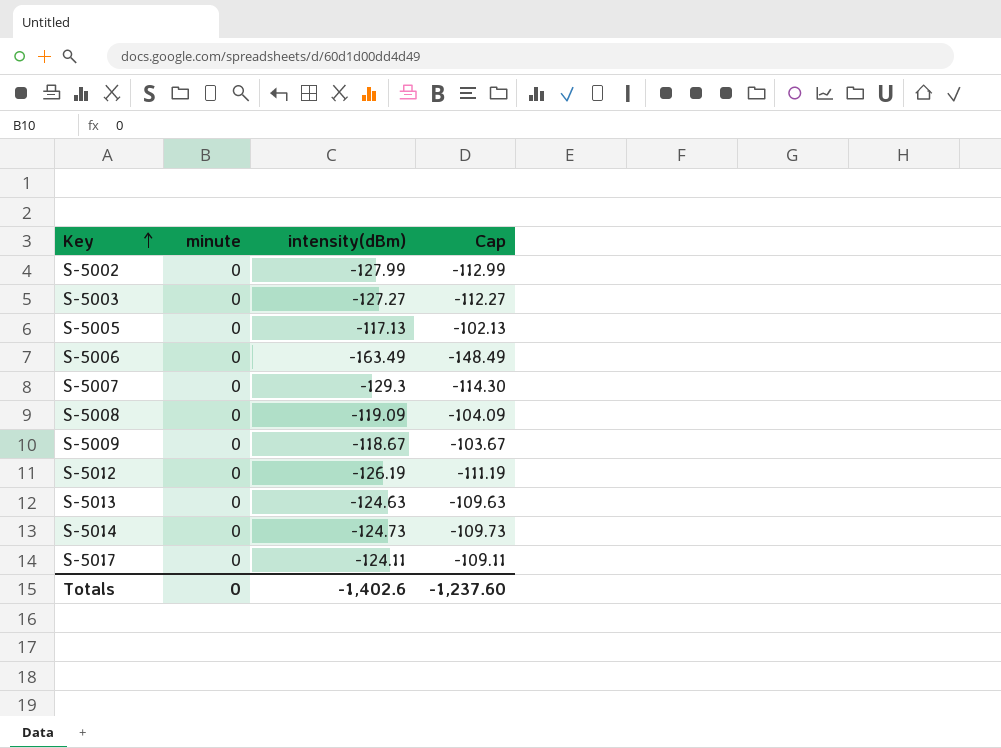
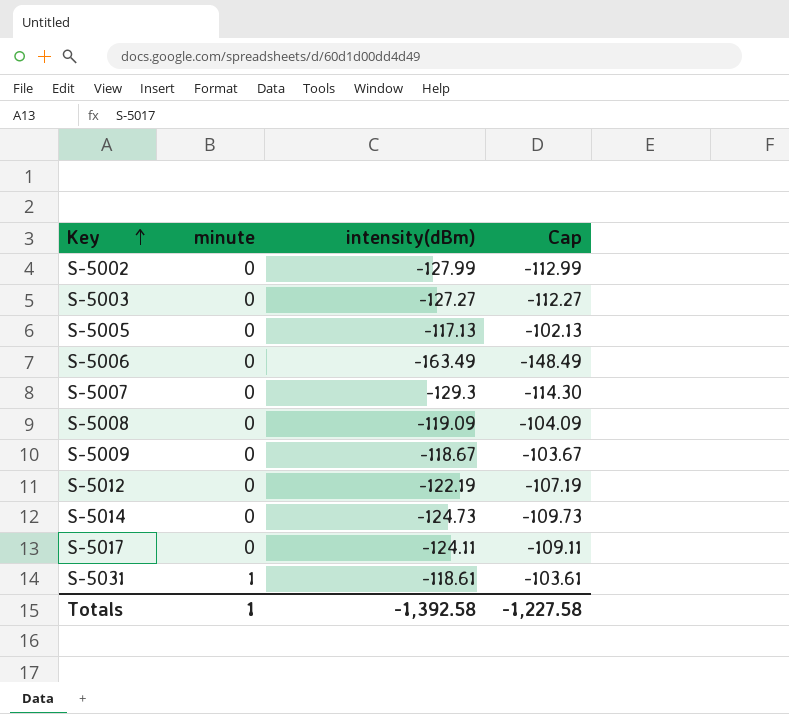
row S-5013: 0 | -124.63 | -109.63 -> none
S-5012 | intensity(dBm): -126.19 -> -122.19
S-5012 | Cap: -111.19 -> -107.19
row S-5031: none -> 1 | -118.61 | -103.61
Totals | minute: 0 -> 1
Totals | intensity(dBm): -1,402.6 -> -1,392.58
Totals | Cap: -1,237.60 -> -1,227.58

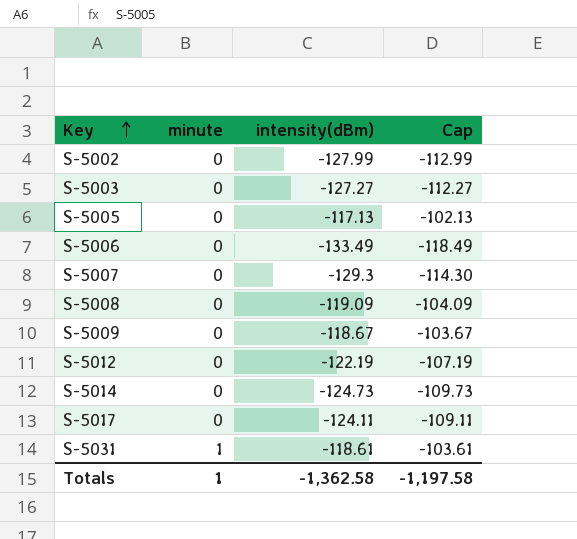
S-5006 | intensity(dBm): -163.49 -> -133.49
S-5006 | Cap: -148.49 -> -118.49
Totals | intensity(dBm): -1,392.58 -> -1,362.58
Totals | Cap: -1,227.58 -> -1,197.58

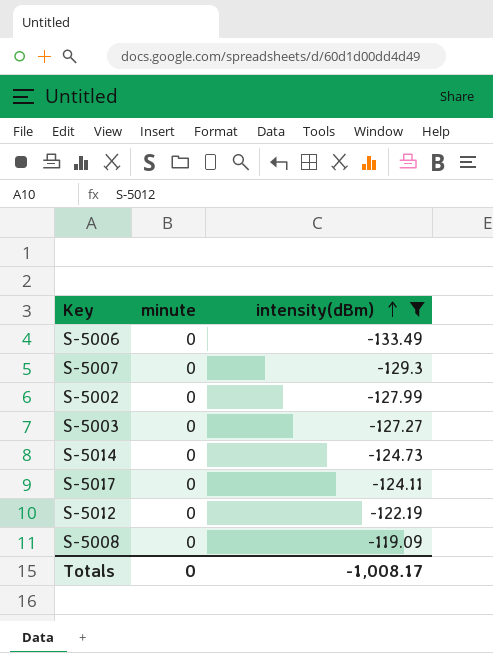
filter: none -> intensity(dBm) <= -119.09
row order: Key ascending -> intensity(dBm) ascending
column Cap | formula: [intensity(dBm)] + 15 -> none
Totals | minute: 1 -> 0
Totals | intensity(dBm): -1,362.58 -> -1,008.17

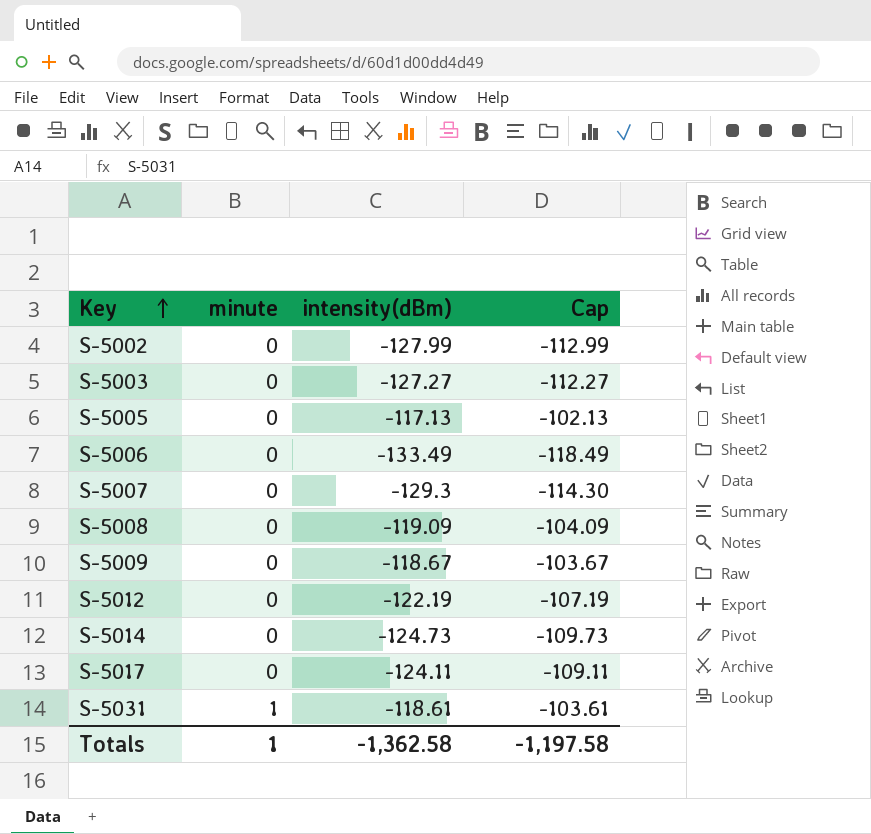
filter: intensity(dBm) <= -119.09 -> none
row order: intensity(dBm) ascending -> Key ascending
column Cap | formula: none -> [intensity(dBm)] + 15
Totals | minute: 0 -> 1
Totals | intensity(dBm): -1,008.17 -> -1,362.58

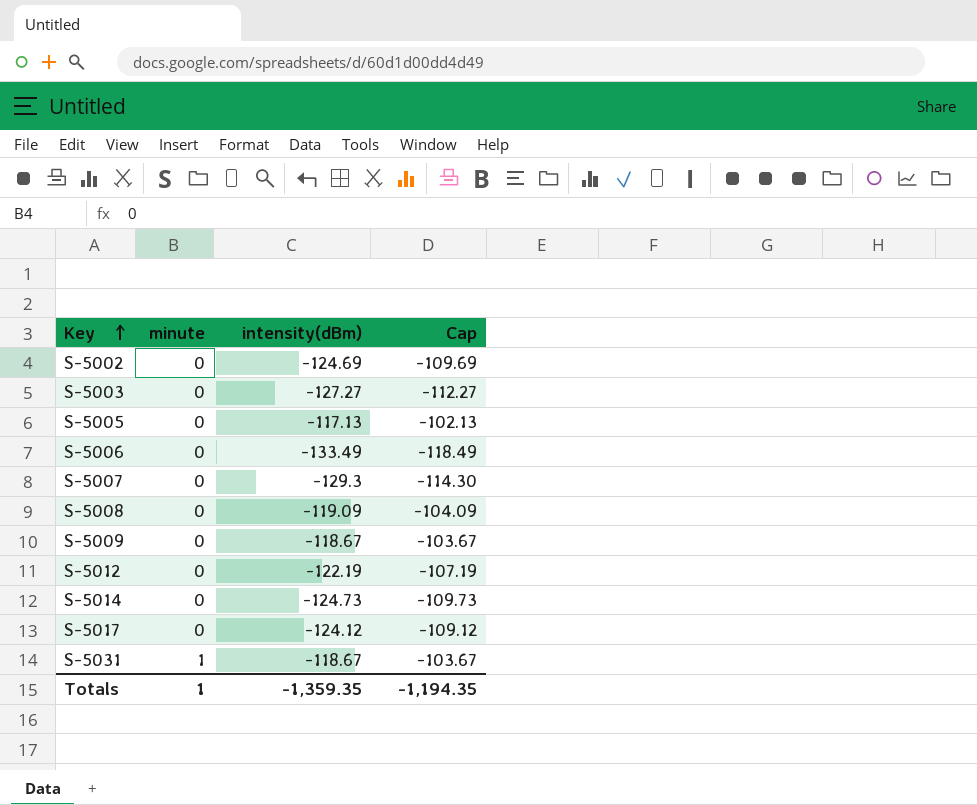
S-5002 | intensity(dBm): -127.99 -> -124.69
S-5002 | Cap: -112.99 -> -109.69
S-5017 | intensity(dBm): -124.11 -> -124.12
S-5017 | Cap: -109.11 -> -109.12
S-5031 | intensity(dBm): -118.61 -> -118.67
S-5031 | Cap: -103.61 -> -103.67
Totals | intensity(dBm): -1,362.58 -> -1,359.35
Totals | Cap: -1,197.58 -> -1,194.35

